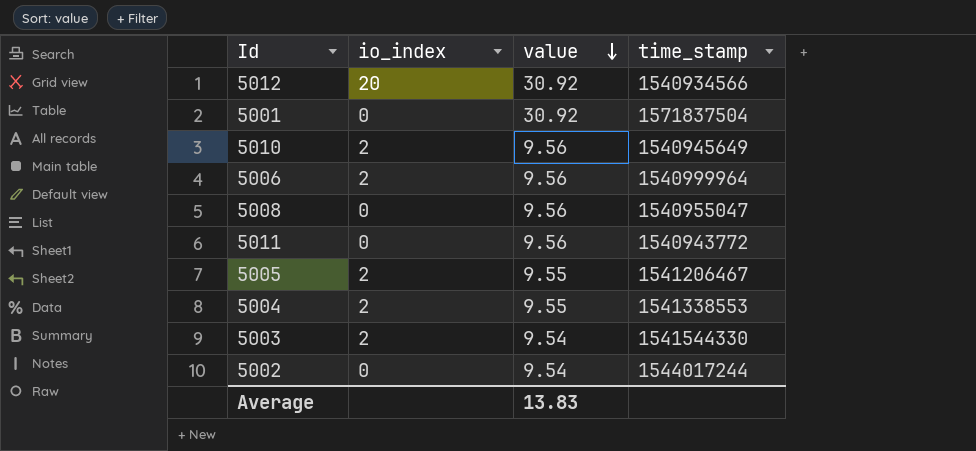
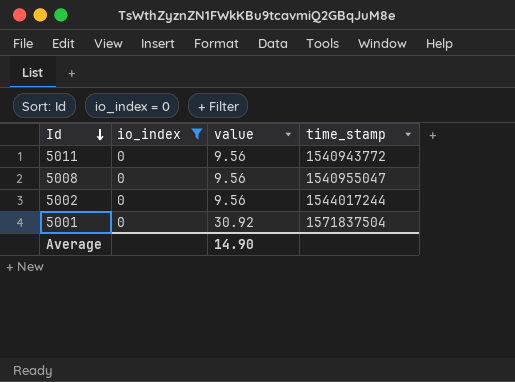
filter: none -> io_index = 0
row order: value descending -> Id descending
5002 | value: 9.54 -> 9.56
Average | value: 13.83 -> 14.90

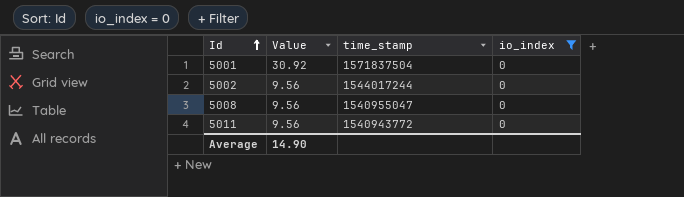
row order: Id descending -> Id ascending
column name: value -> Value
column io_index | position: 2 -> 4

